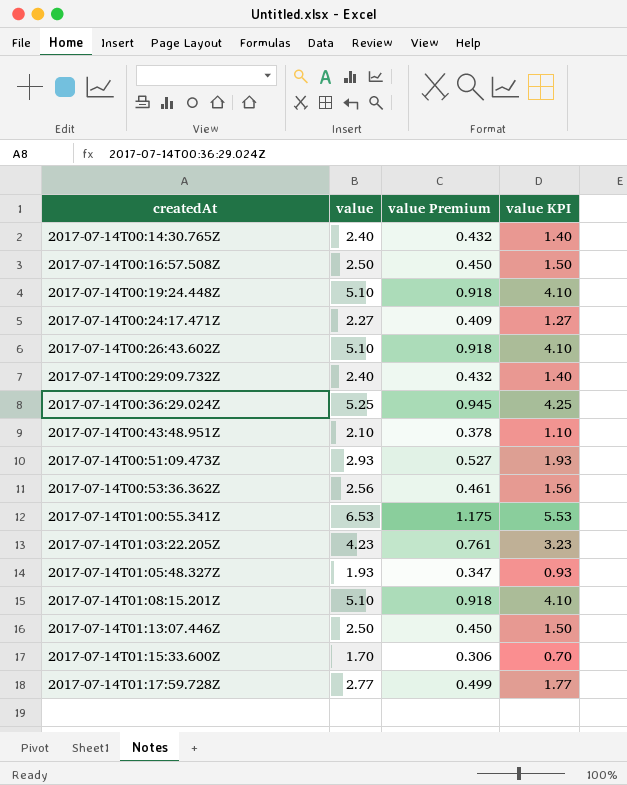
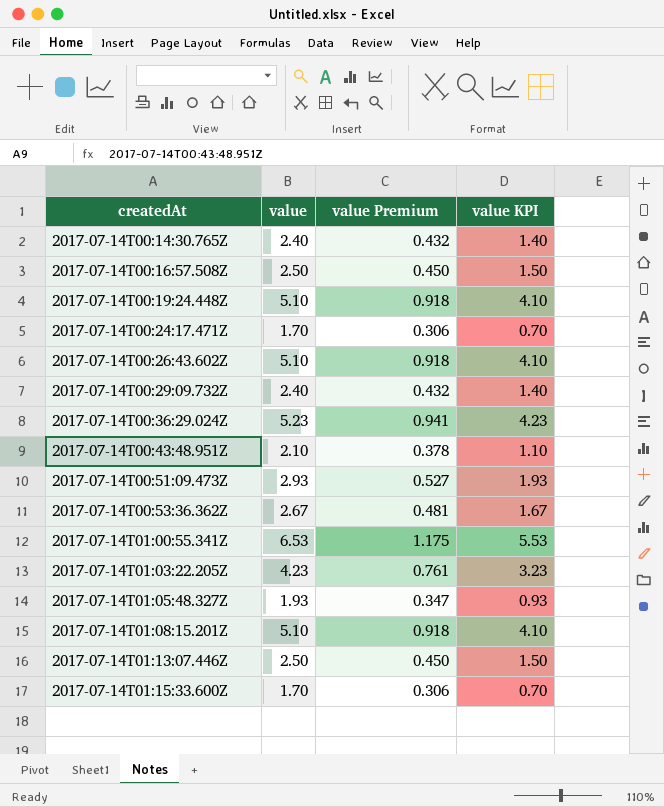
row 2017-07-14T01:17:59.728Z: 2.77 | 0.499 | 1.77 -> none
2017-07-14T00:24:17.471Z | value: 2.27 -> 1.70
2017-07-14T00:24:17.471Z | value Premium: 0.409 -> 0.306
2017-07-14T00:24:17.471Z | value KPI: 1.27 -> 0.70
2017-07-14T00:36:29.024Z | value: 5.25 -> 5.23
2017-07-14T00:36:29.024Z | value Premium: 0.945 -> 0.941
2017-07-14T00:36:29.024Z | value KPI: 4.25 -> 4.23
2017-07-14T00:53:36.362Z | value: 2.56 -> 2.67
2017-07-14T00:53:36.362Z | value Premium: 0.461 -> 0.481
2017-07-14T00:53:36.362Z | value KPI: 1.56 -> 1.67

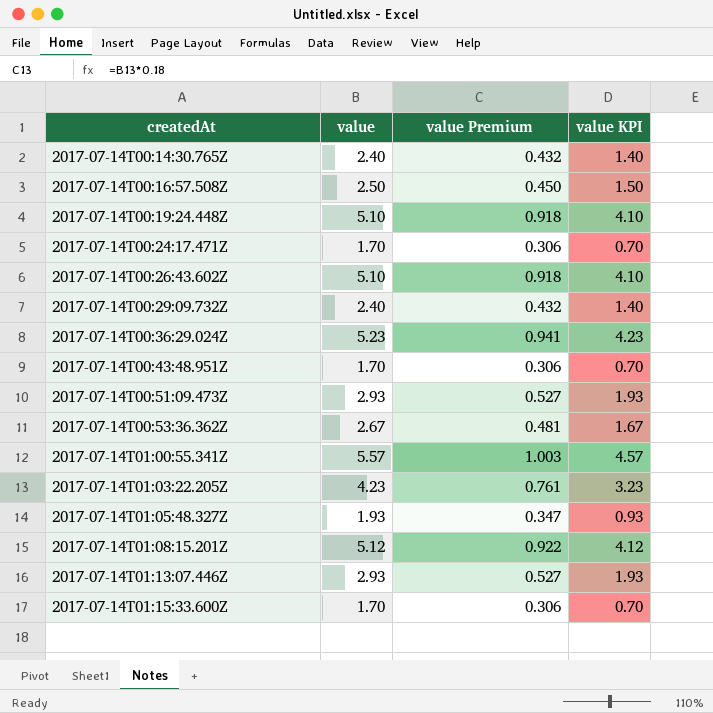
2017-07-14T00:43:48.951Z | value: 2.10 -> 1.70
2017-07-14T00:43:48.951Z | value Premium: 0.378 -> 0.306
2017-07-14T00:43:48.951Z | value KPI: 1.10 -> 0.70
2017-07-14T01:00:55.341Z | value: 6.53 -> 5.57
2017-07-14T01:00:55.341Z | value Premium: 1.175 -> 1.003
2017-07-14T01:00:55.341Z | value KPI: 5.53 -> 4.57
2017-07-14T01:08:15.201Z | value: 5.10 -> 5.12
2017-07-14T01:08:15.201Z | value Premium: 0.918 -> 0.922
2017-07-14T01:08:15.201Z | value KPI: 4.10 -> 4.12
2017-07-14T01:13:07.446Z | value: 2.50 -> 2.93
2017-07-14T01:13:07.446Z | value Premium: 0.450 -> 0.527
2017-07-14T01:13:07.446Z | value KPI: 1.50 -> 1.93

